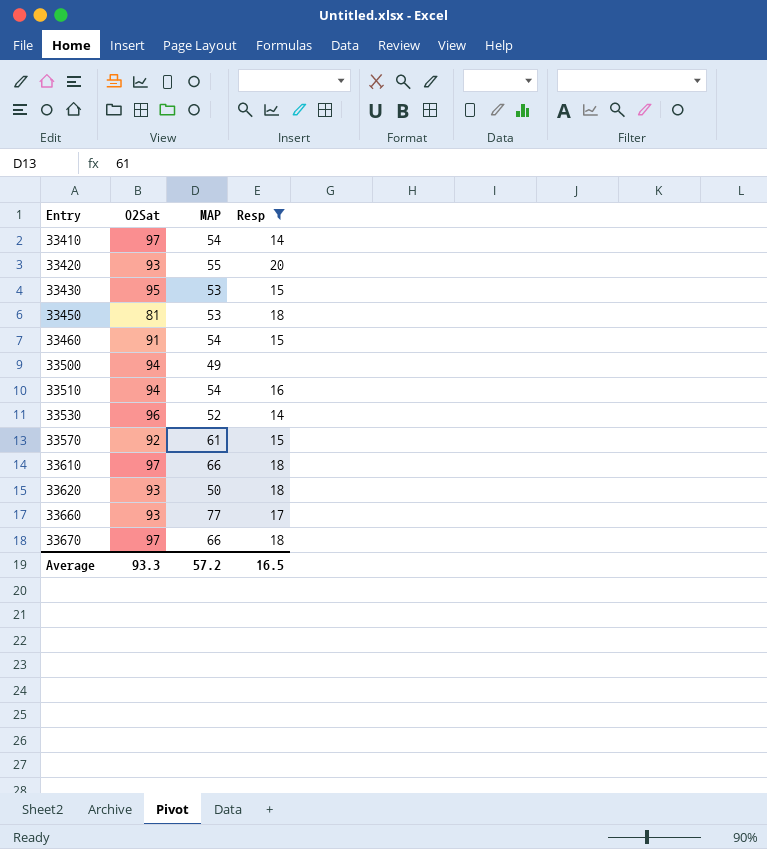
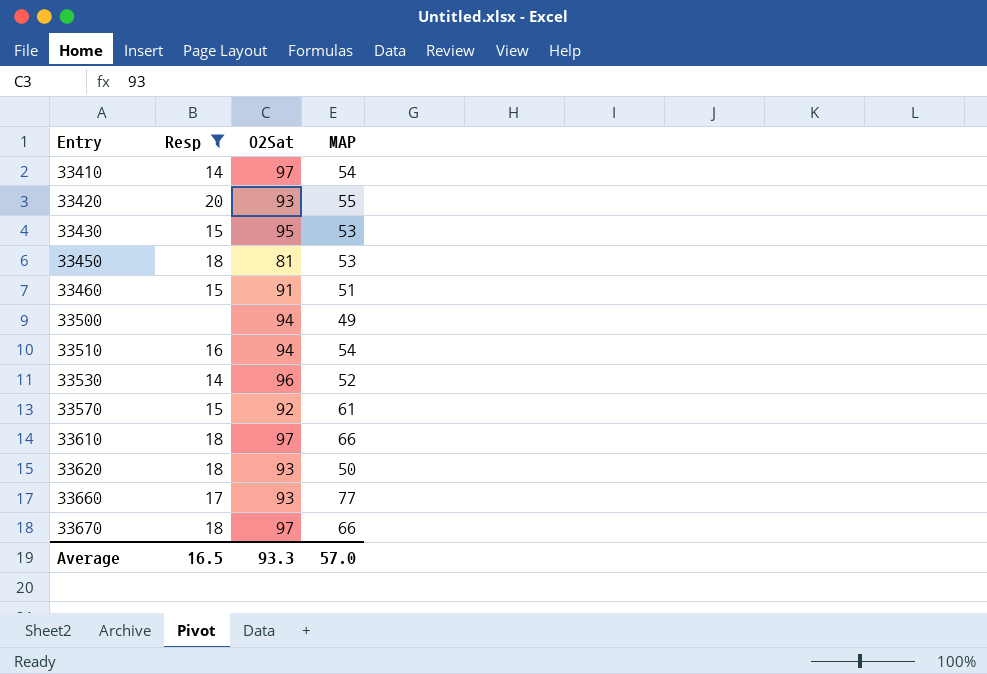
column Resp | position: 4 -> 2
33460 | MAP: 54 -> 51
Average | MAP: 57.2 -> 57.0

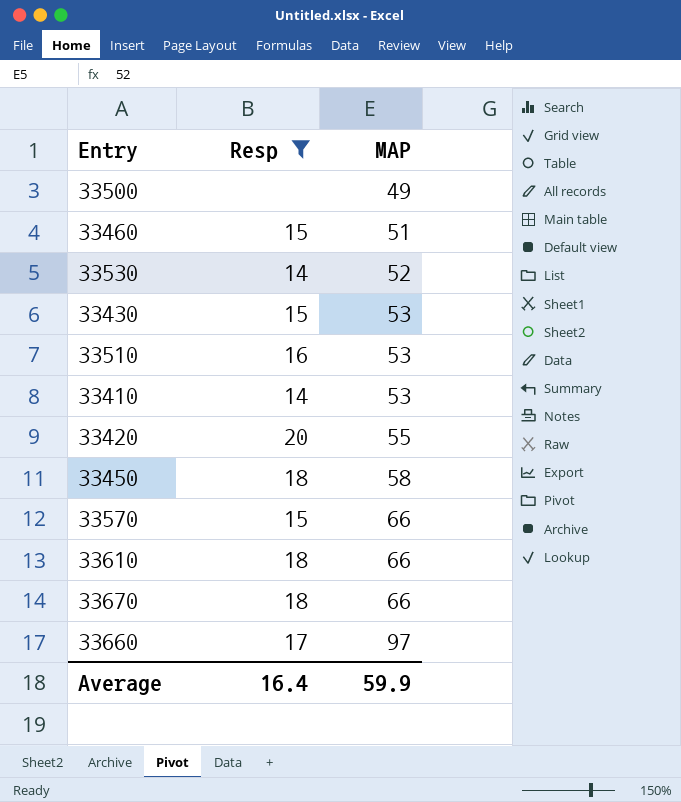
row order: Entry ascending -> MAP ascending
column O2Sat | position: 3 -> none
row 33620: 18 | 93 | 50 -> none
33510 | MAP: 54 -> 53
33410 | MAP: 54 -> 53
33450 | MAP: 53 -> 58
33570 | MAP: 61 -> 66
33660 | MAP: 77 -> 97
Average | Resp: 16.5 -> 16.4
Average | MAP: 57.0 -> 59.9

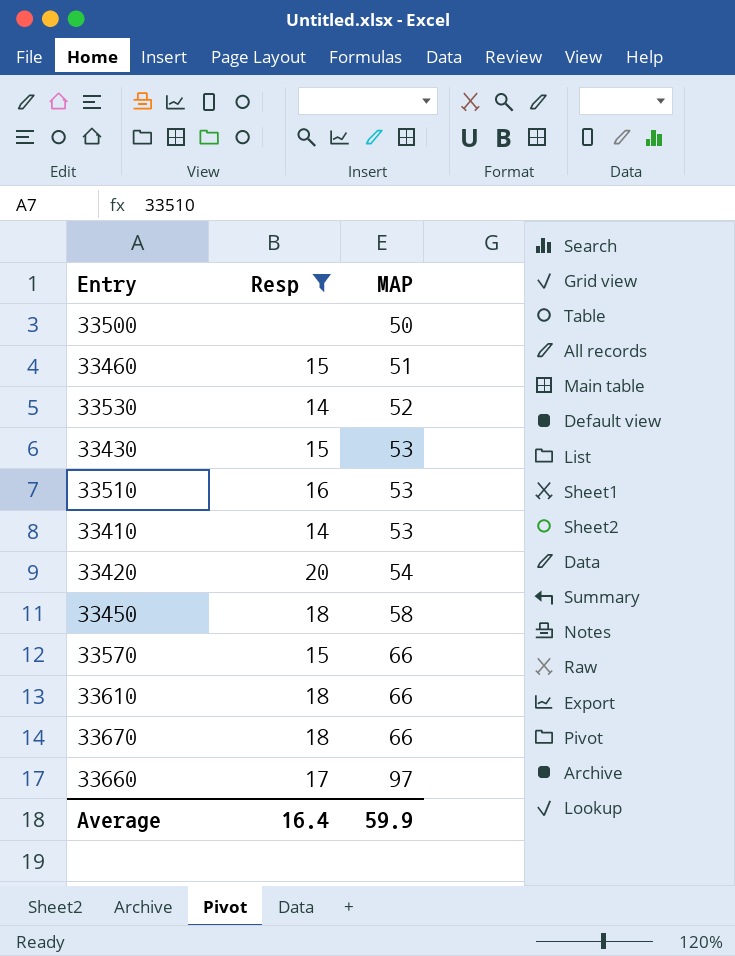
33500 | MAP: 49 -> 50
33420 | MAP: 55 -> 54

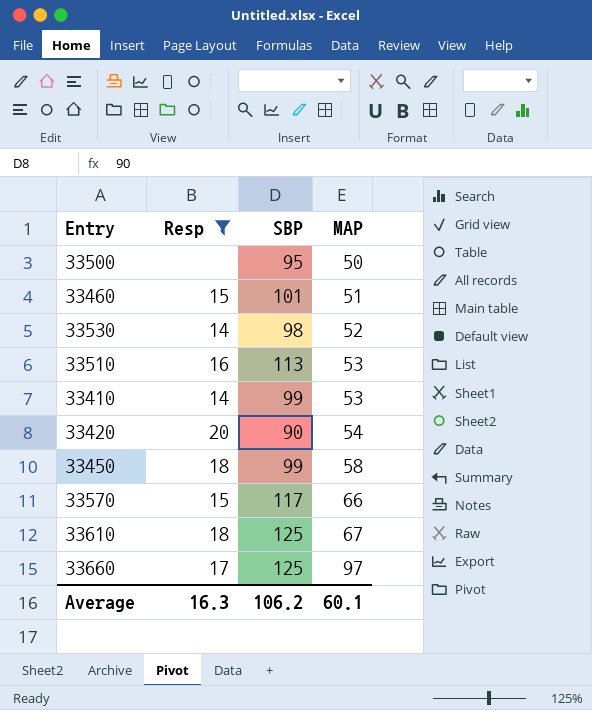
column SBP | position: none -> 3
row 33430: 15 | 53 -> none
row 33670: 18 | 66 -> none
33610 | MAP: 66 -> 67
Average | Resp: 16.4 -> 16.3
Average | MAP: 59.9 -> 60.1

